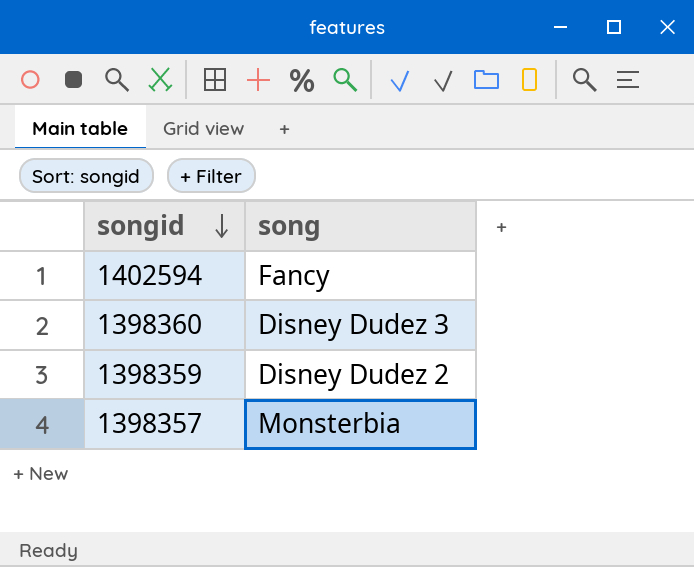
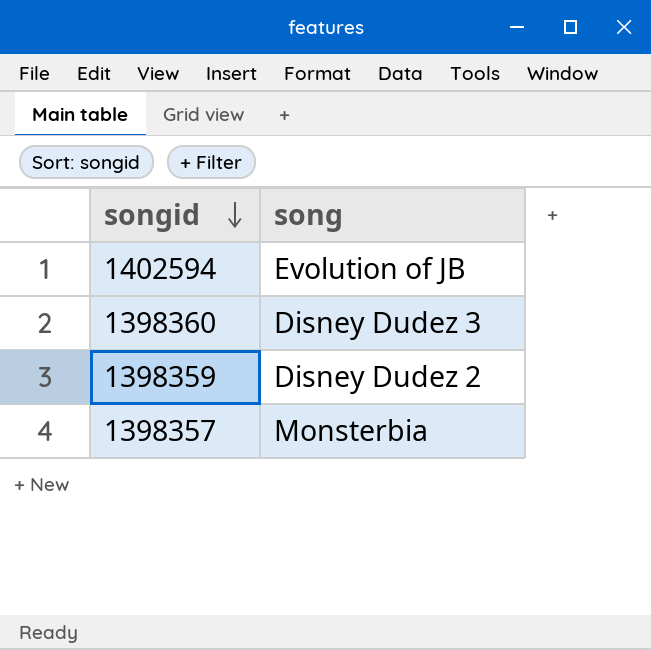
1402594 | song: Fancy -> Evolution of JB

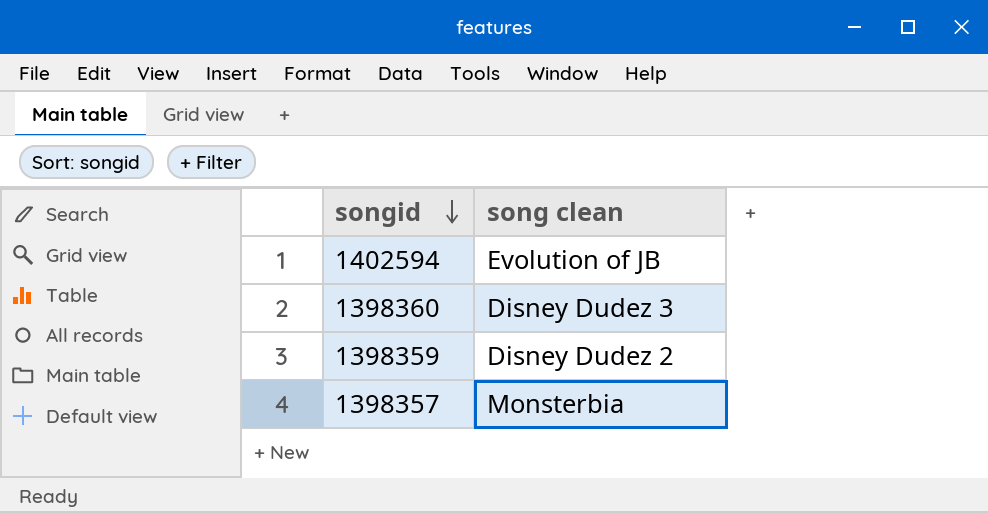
column name: song -> song clean

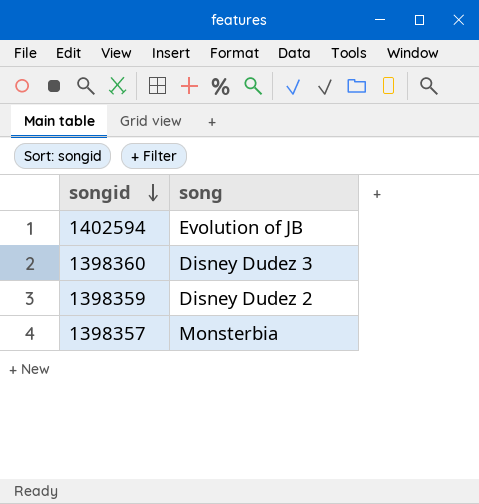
column name: song clean -> song

